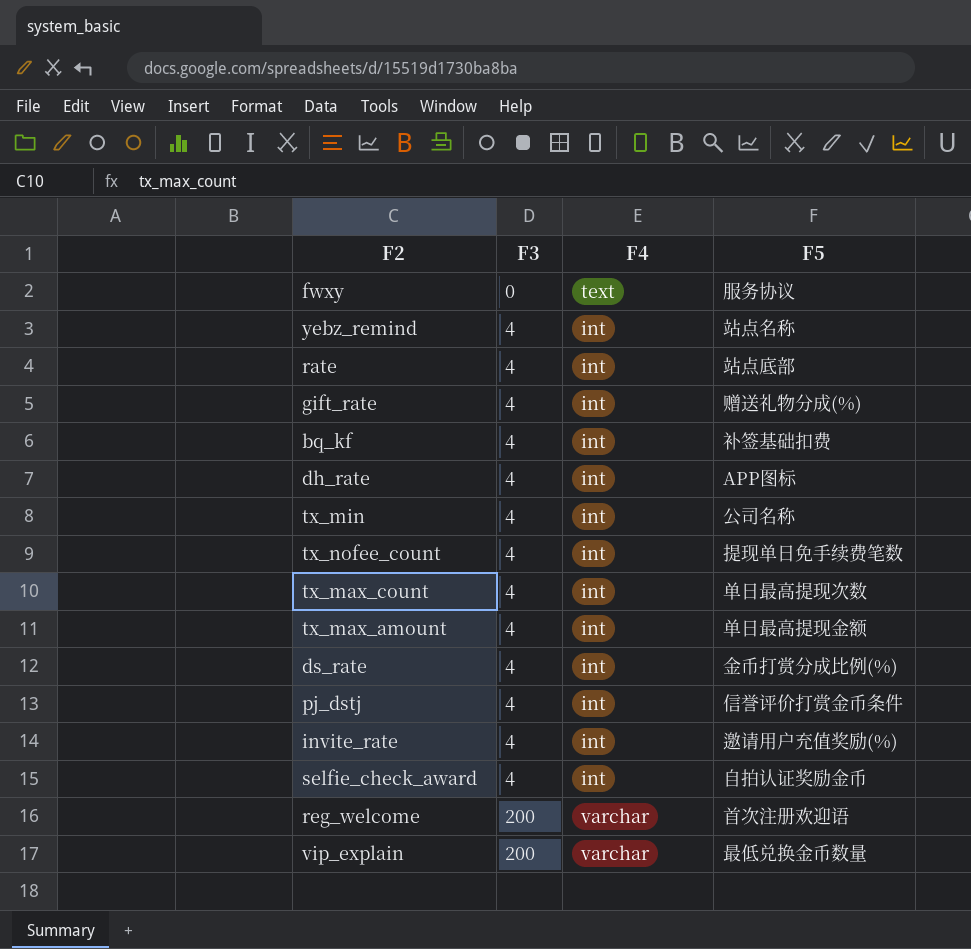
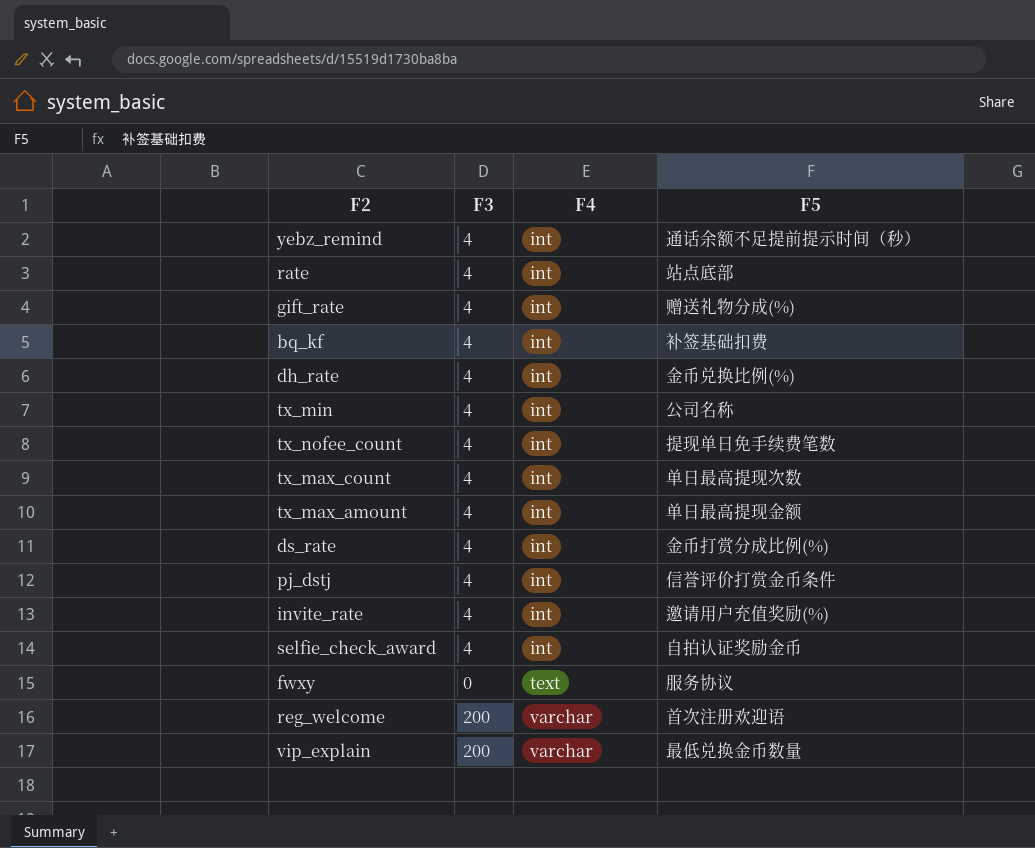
row order: F3 ascending -> F4 ascending
yebz_remind | F5: 站点名称 -> 通话余额不足提前提示时间（秒）
dh_rate | F5: APP图标 -> 金币兑换比例(%)

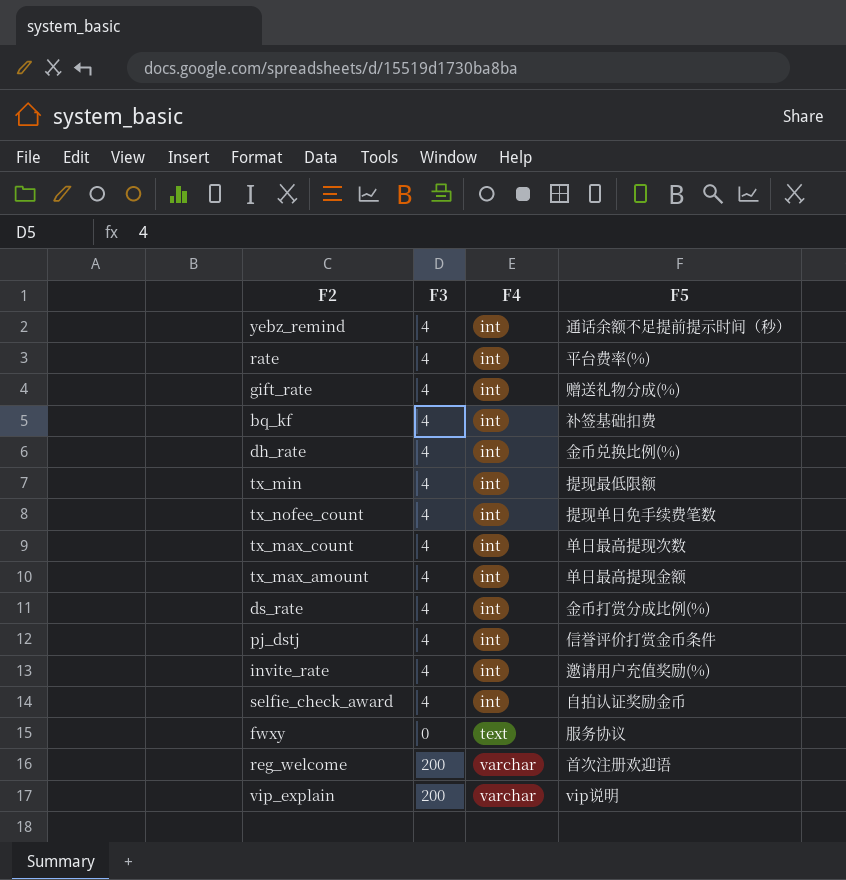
rate | F5: 站点底部 -> 平台费率(%)
tx_min | F5: 公司名称 -> 提现最低限额
vip_explain | F5: 最低兑换金币数量 -> vip说明

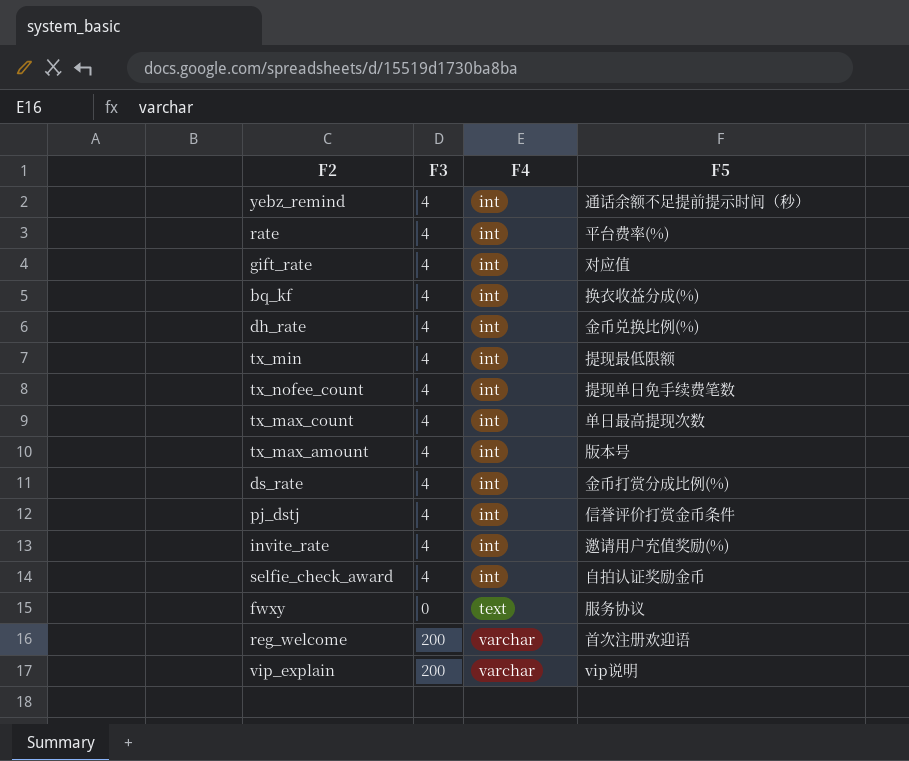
gift_rate | F5: 赠送礼物分成(%) -> 对应值
bq_kf | F5: 补签基础扣费 -> 换衣收益分成(%)
tx_max_amount | F5: 单日最高提现金额 -> 版本号

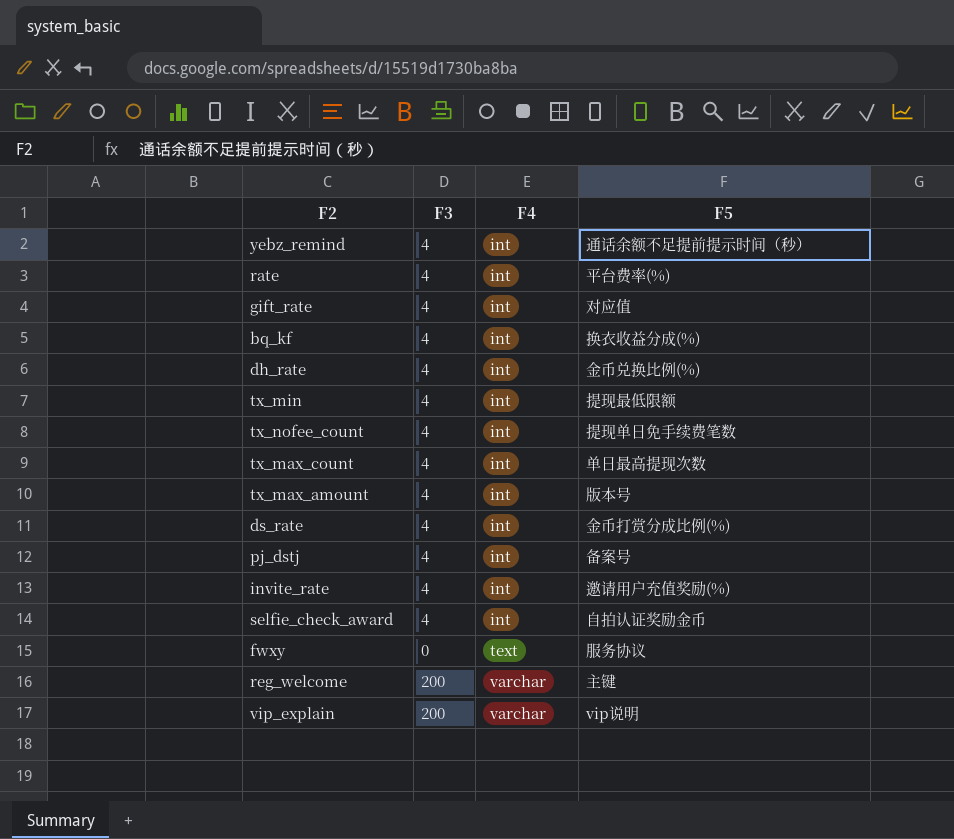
pj_dstj | F5: 信誉评价打赏金币条件 -> 备案号
reg_welcome | F5: 首次注册欢迎语 -> 主键

